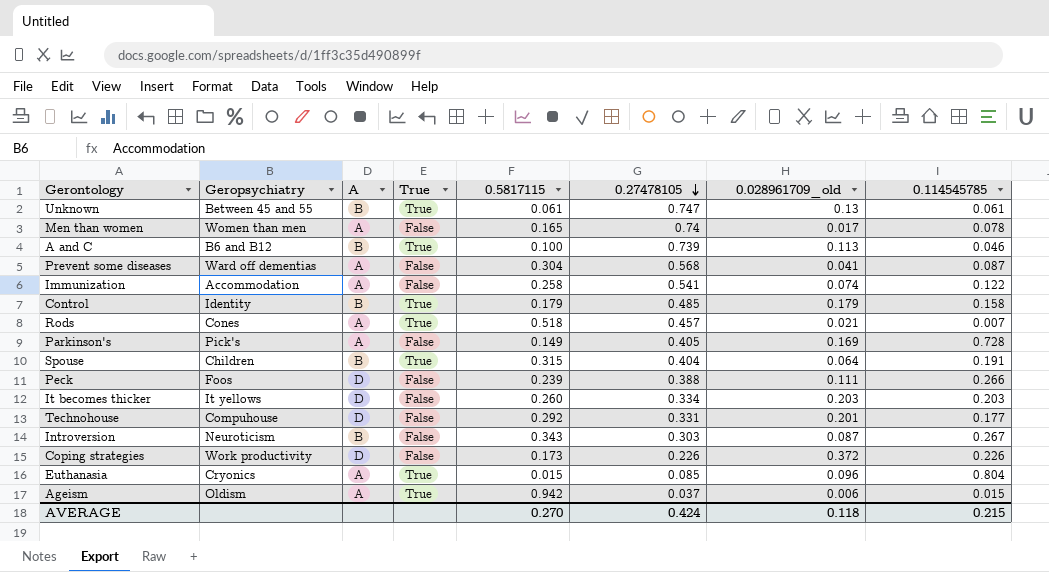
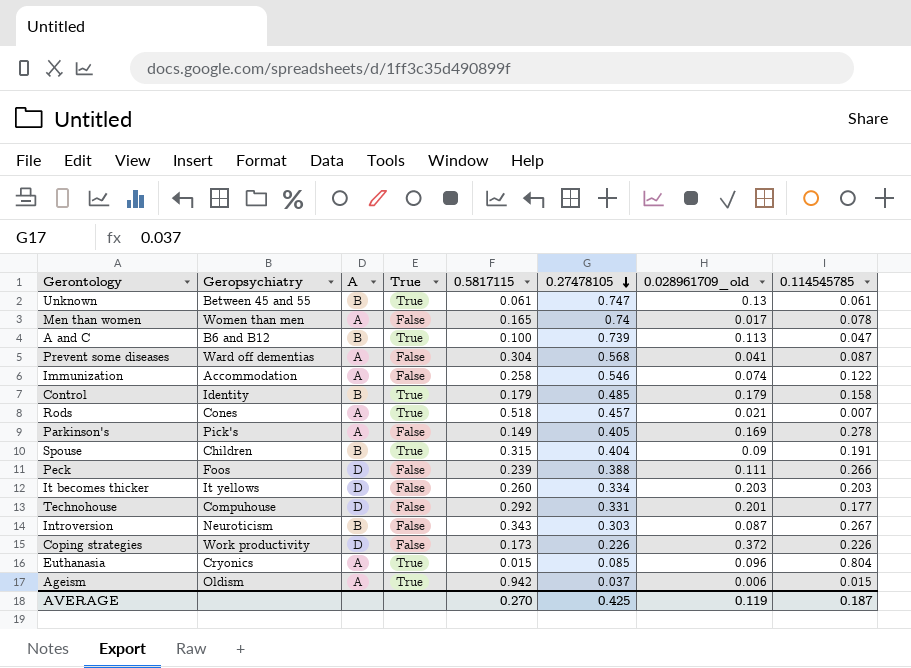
A and C | 0.114545785: 0.046 -> 0.047
Immunization | 0.27478105: 0.541 -> 0.546
Parkinson's | 0.114545785: 0.728 -> 0.278
Spouse | 0.028961709_old: 0.064 -> 0.09
AVERAGE | 0.27478105: 0.424 -> 0.425
AVERAGE | 0.028961709_old: 0.118 -> 0.119
AVERAGE | 0.114545785: 0.215 -> 0.187

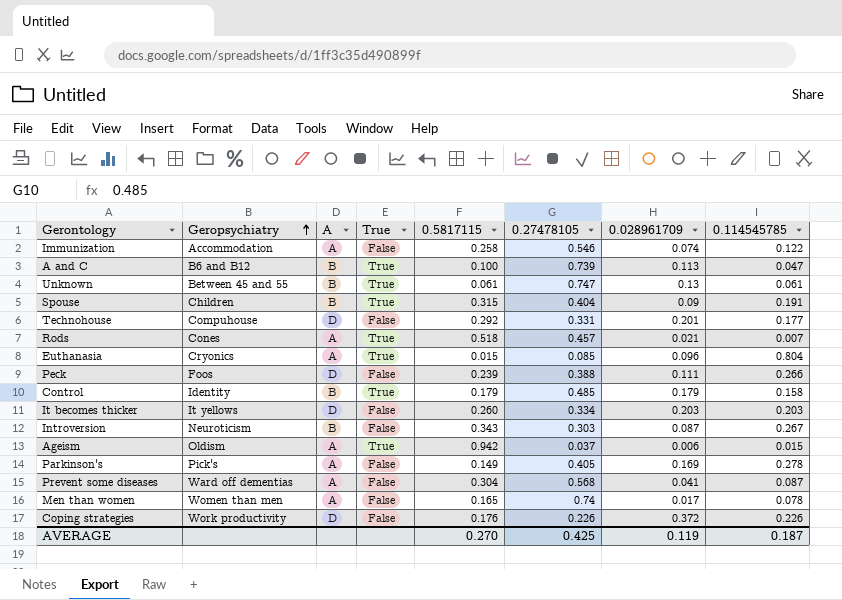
row order: 0.27478105 descending -> Geropsychiatry ascending
column name: 0.028961709_old -> 0.028961709
Coping strategies | 0.5817115: 0.173 -> 0.176

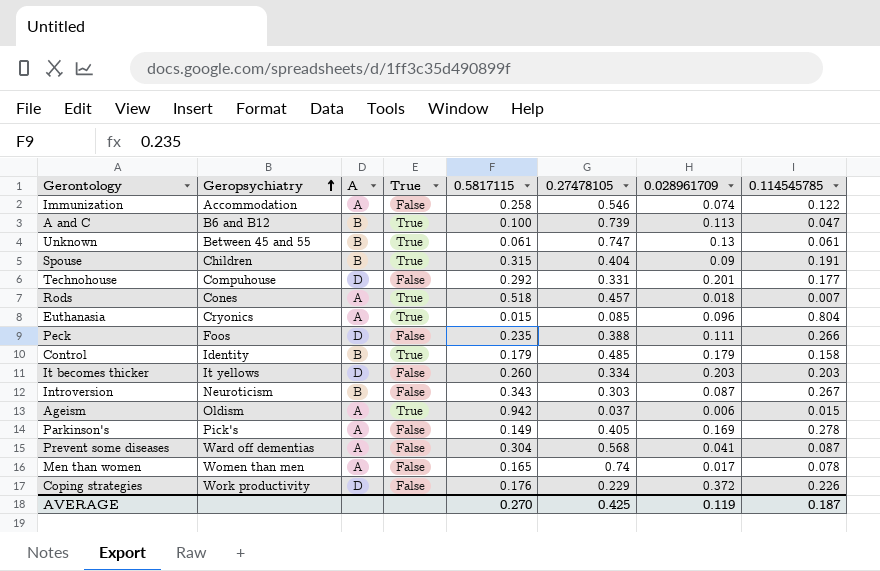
Rods | 0.028961709: 0.021 -> 0.018
Peck | 0.5817115: 0.239 -> 0.235
Coping strategies | 0.27478105: 0.226 -> 0.229

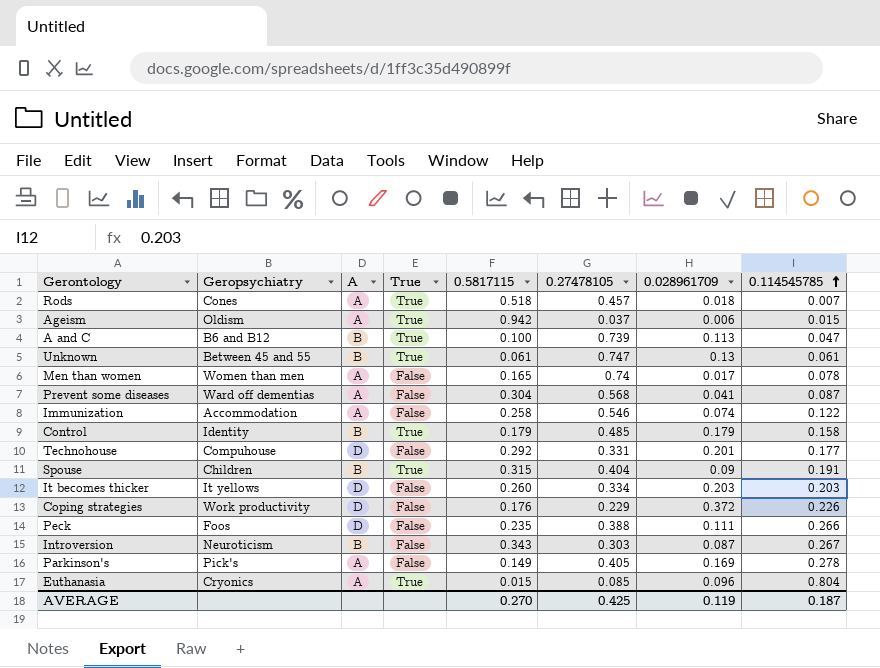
row order: Geropsychiatry ascending -> 0.114545785 ascending

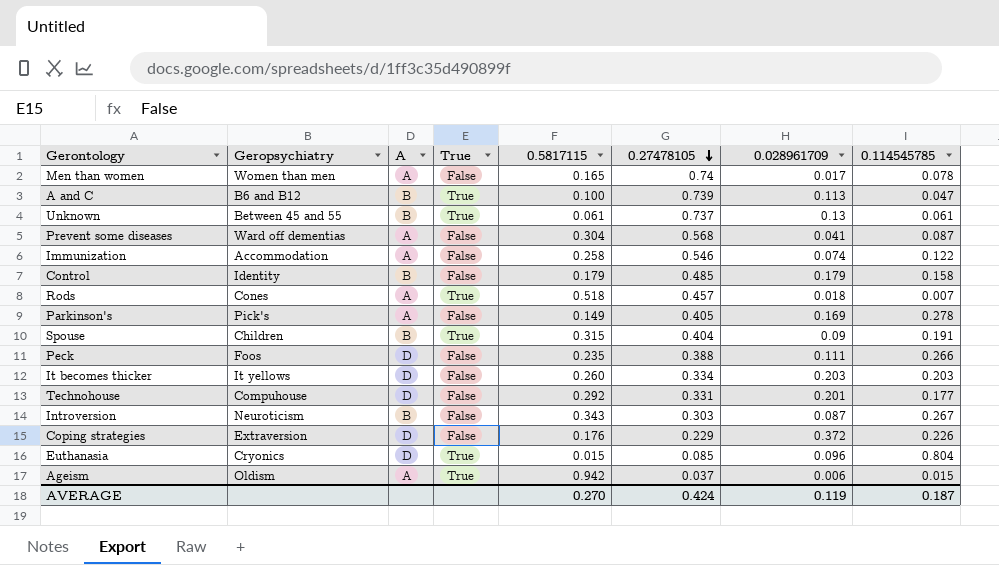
row order: 0.114545785 ascending -> 0.27478105 descending
Unknown | 0.27478105: 0.747 -> 0.737
Control | True: True -> False
Coping strategies | Geropsychiatry: Work productivity -> Extraversion
Euthanasia | A: A -> D
AVERAGE | 0.27478105: 0.425 -> 0.424

